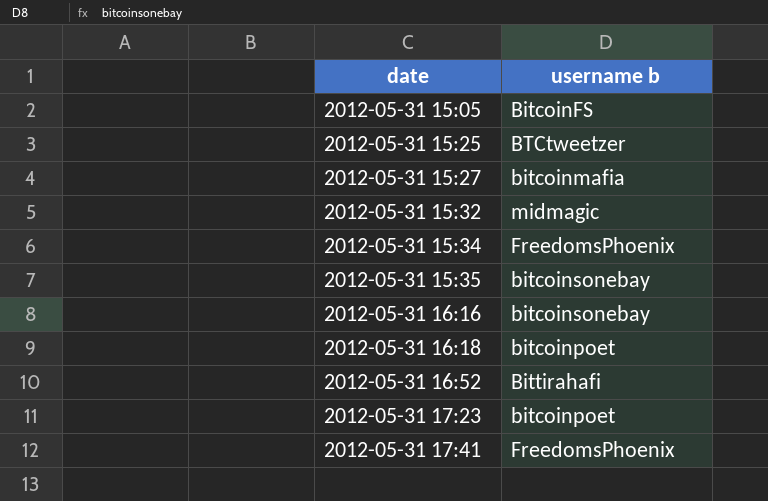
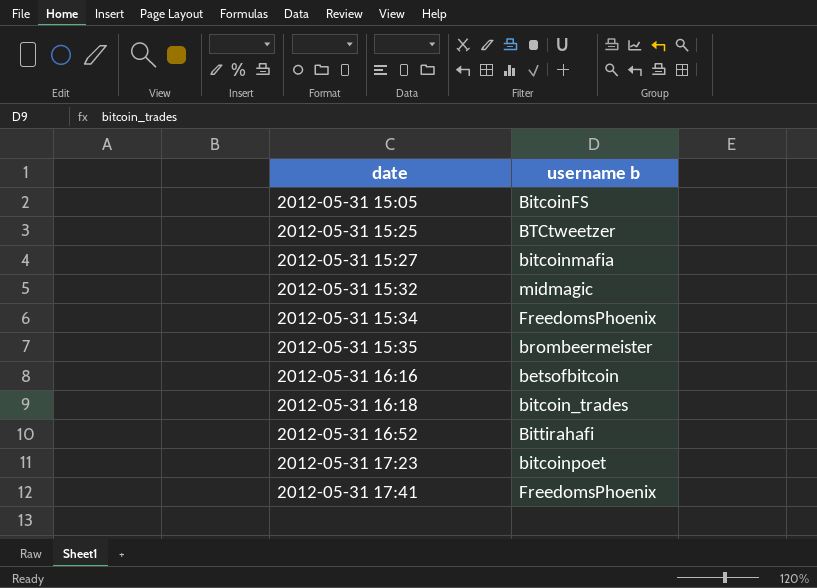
2012-05-31 15:35 | username b: bitcoinsonebay -> brombeermeister
2012-05-31 16:16 | username b: bitcoinsonebay -> betsofbitcoin
2012-05-31 16:18 | username b: bitcoinpoet -> bitcoin_trades

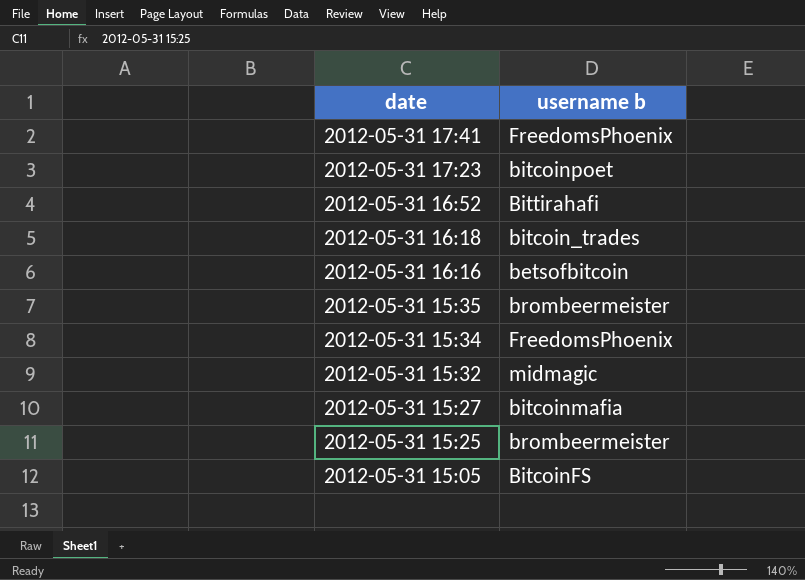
row order: date ascending -> date descending
2012-05-31 15:25 | username b: BTCtweetzer -> brombeermeister

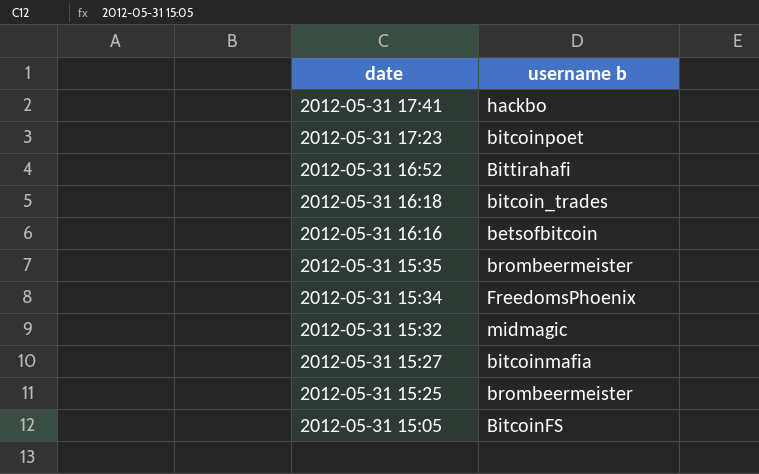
2012-05-31 17:41 | username b: FreedomsPhoenix -> hackbo

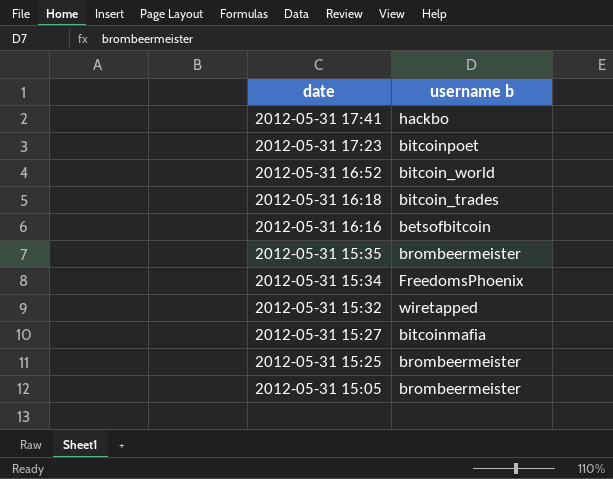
2012-05-31 16:52 | username b: Bittirahafi -> bitcoin_world
2012-05-31 15:32 | username b: midmagic -> wiretapped
2012-05-31 15:05 | username b: BitcoinFS -> brombeermeister

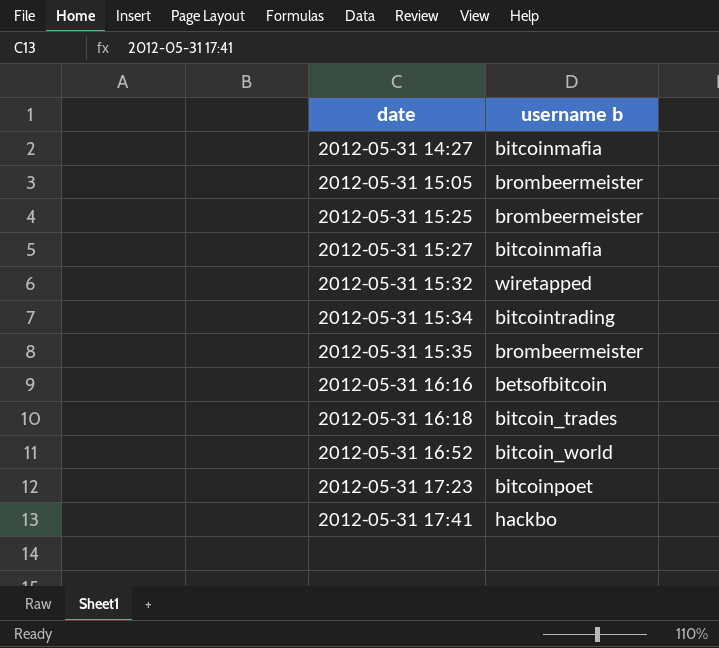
row order: date descending -> date ascending
row 2012-05-31 14:27: none -> bitcoinmafia
2012-05-31 15:34 | username b: FreedomsPhoenix -> bitcointrading

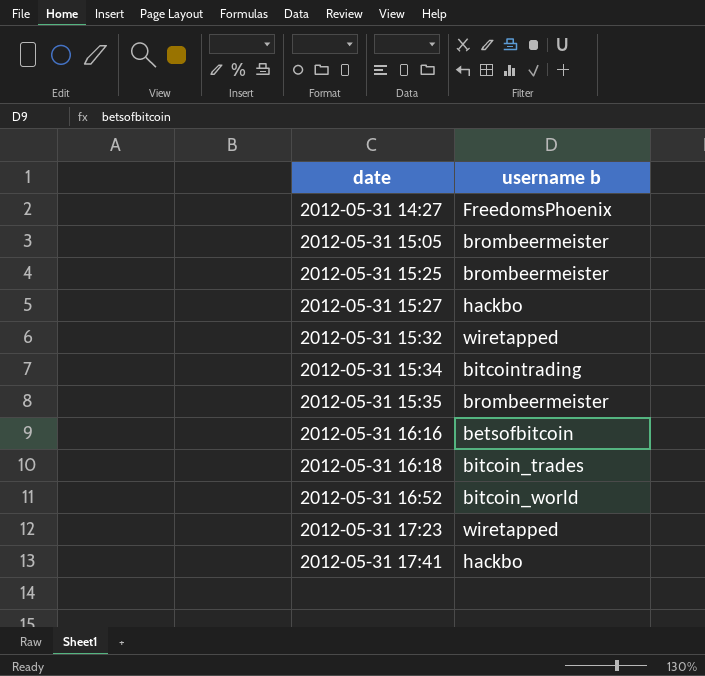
2012-05-31 14:27 | username b: bitcoinmafia -> FreedomsPhoenix
2012-05-31 15:27 | username b: bitcoinmafia -> hackbo
2012-05-31 17:23 | username b: bitcoinpoet -> wiretapped

